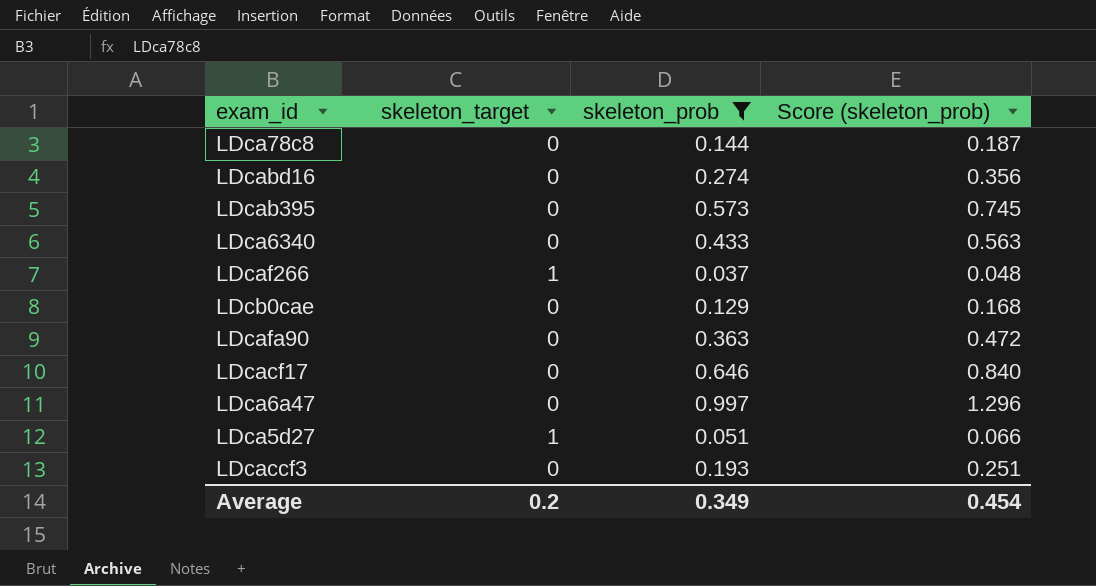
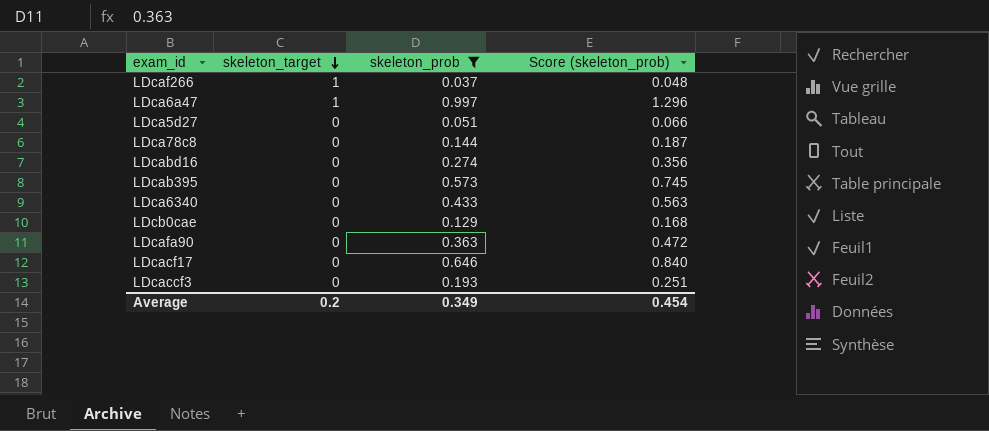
row order: none -> skeleton_target descending
LDca6a47 | skeleton_target: 0 -> 1
LDca5d27 | skeleton_target: 1 -> 0

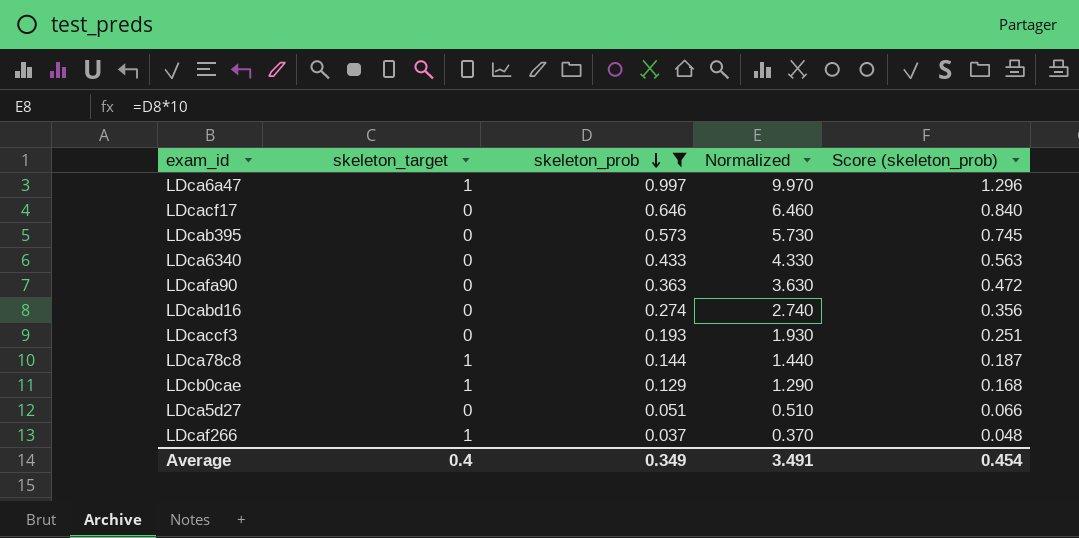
row order: skeleton_target descending -> skeleton_prob descending
column Normalized | formula: none -> [skeleton_prob] * 10
LDca78c8 | skeleton_target: 0 -> 1
LDcb0cae | skeleton_target: 0 -> 1
Average | skeleton_target: 0.2 -> 0.4

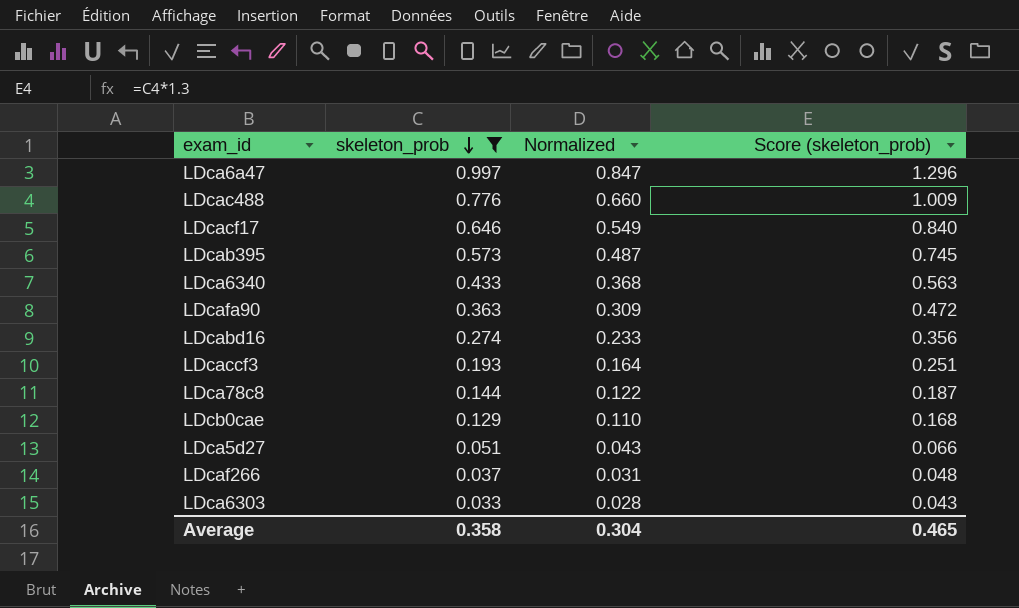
column skeleton_target | position: 2 -> none
column Normalized | formula: [skeleton_prob] * 10 -> [skeleton_prob] * 0.85
row LDcac488: none -> 0.776 | 0.660 | 1.009
row LDca6303: none -> 0.033 | 0.028 | 0.043
Average | skeleton_prob: 0.349 -> 0.358
Average | Normalized: 3.491 -> 0.304
Average | Score (skeleton_prob): 0.454 -> 0.465

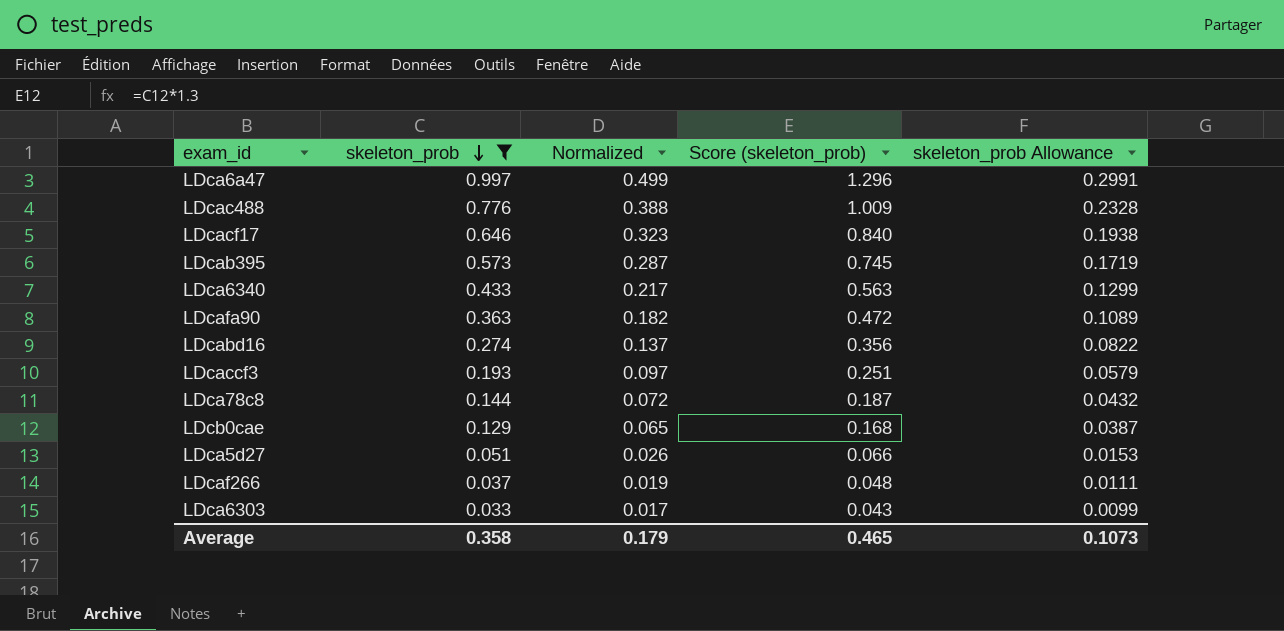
column Normalized | formula: [skeleton_prob] * 0.85 -> [skeleton_prob] * 0.5
column skeleton_prob Allowance | formula: none -> [skeleton_prob] * 0.3
Average | Normalized: 0.304 -> 0.179

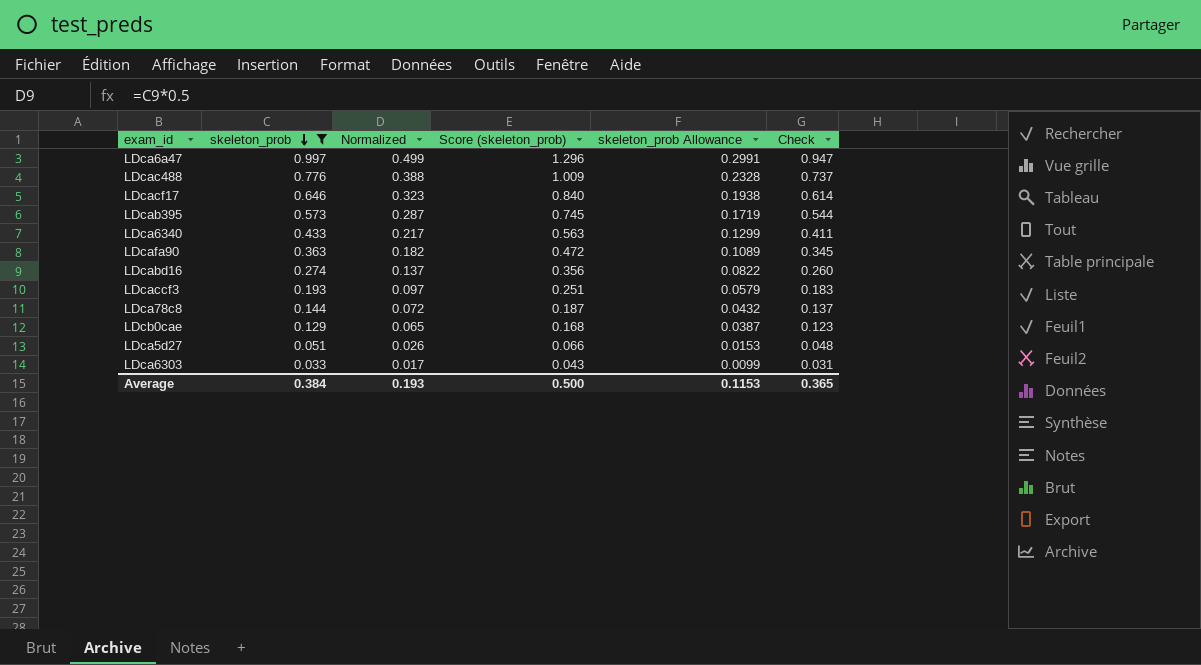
column Check | formula: none -> [skeleton_prob] * 0.95
row LDcaf266: 0.037 | 0.019 | 0.048 | 0.0111 -> none
Average | skeleton_prob: 0.358 -> 0.384
Average | Normalized: 0.179 -> 0.193
Average | Score (skeleton_prob): 0.465 -> 0.500
Average | skeleton_prob Allowance: 0.1073 -> 0.1153

